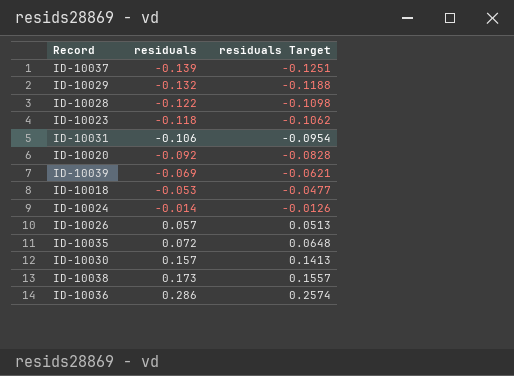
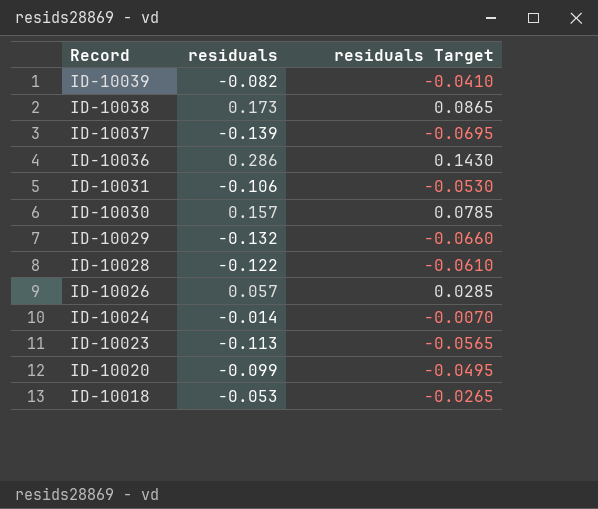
row order: residuals ascending -> Record descending
column residuals Target | formula: [residuals] * 0.9 -> [residuals] * 0.5
row ID-10035: 0.072 | 0.0648 -> none
ID-10039 | residuals: -0.069 -> -0.082
ID-10023 | residuals: -0.118 -> -0.113
ID-10020 | residuals: -0.092 -> -0.099

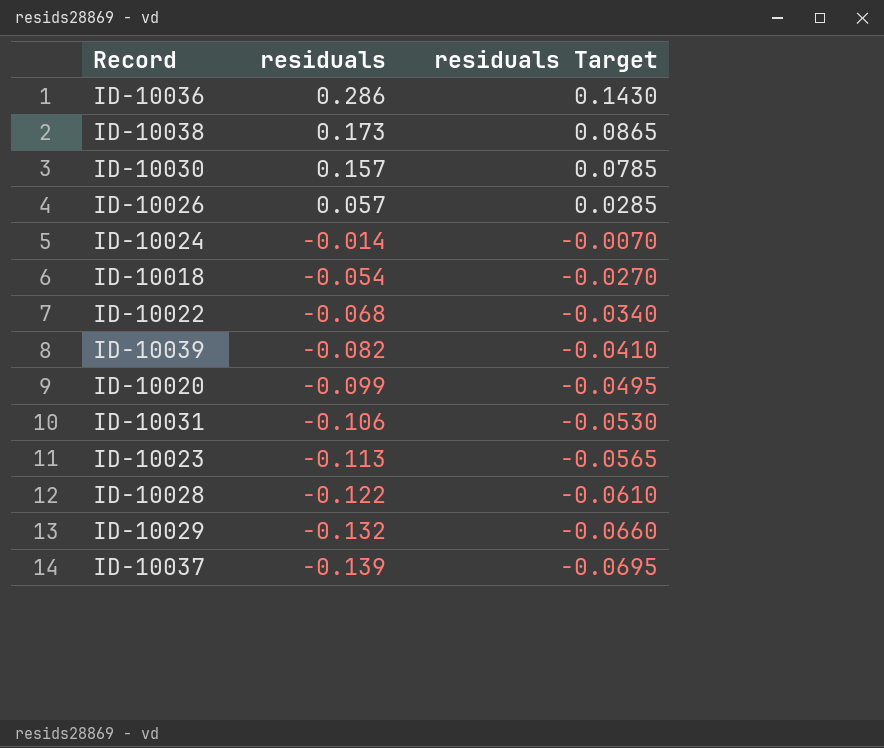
row order: Record descending -> residuals descending
ID-10018 | residuals: -0.053 -> -0.054
ID-10018 | residuals Target: -0.0265 -> -0.0270
row ID-10022: none -> -0.068 | -0.0340

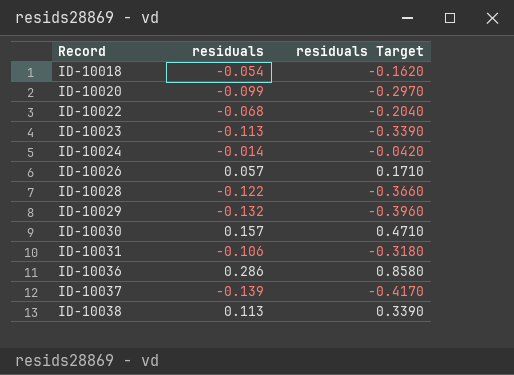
row order: residuals descending -> Record ascending
column residuals Target | formula: [residuals] * 0.5 -> [residuals] * 3
row ID-10039: -0.082 | -0.0410 -> none
ID-10038 | residuals: 0.173 -> 0.113

